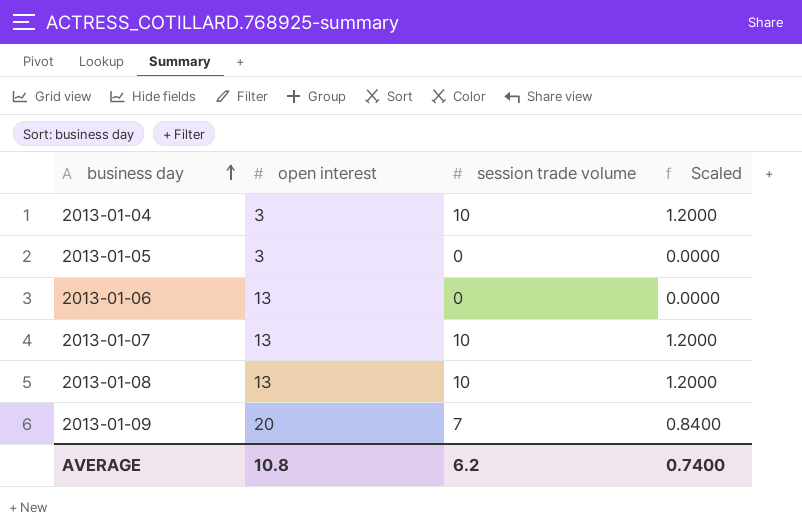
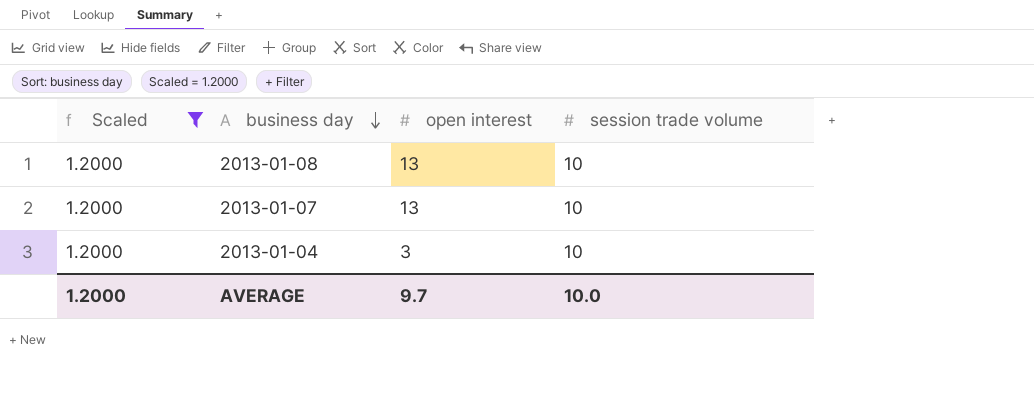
filter: none -> Scaled = 1.2000
row order: business day ascending -> business day descending
column Scaled | position: 4 -> 1
AVERAGE | Scaled: 0.7400 -> 1.2000
AVERAGE | open interest: 10.8 -> 9.7
AVERAGE | session trade volume: 6.2 -> 10.0

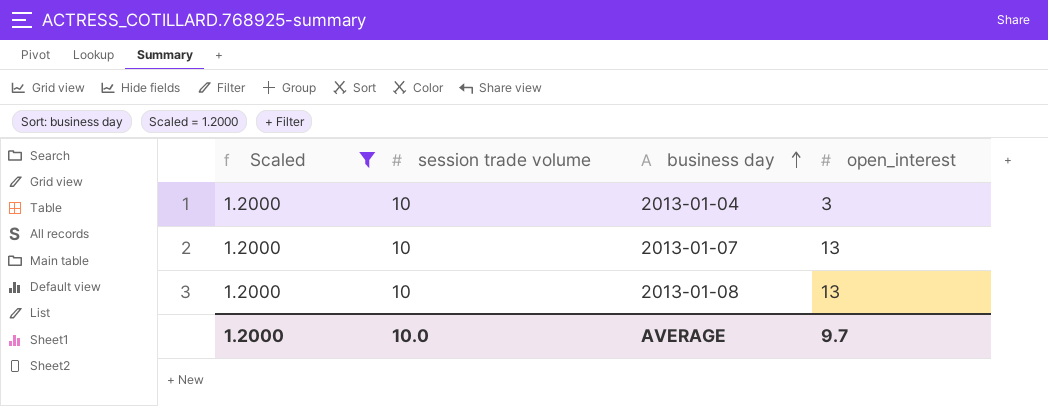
row order: business day descending -> business day ascending
column session trade volume | position: 4 -> 2
column name: open interest -> open_interest

